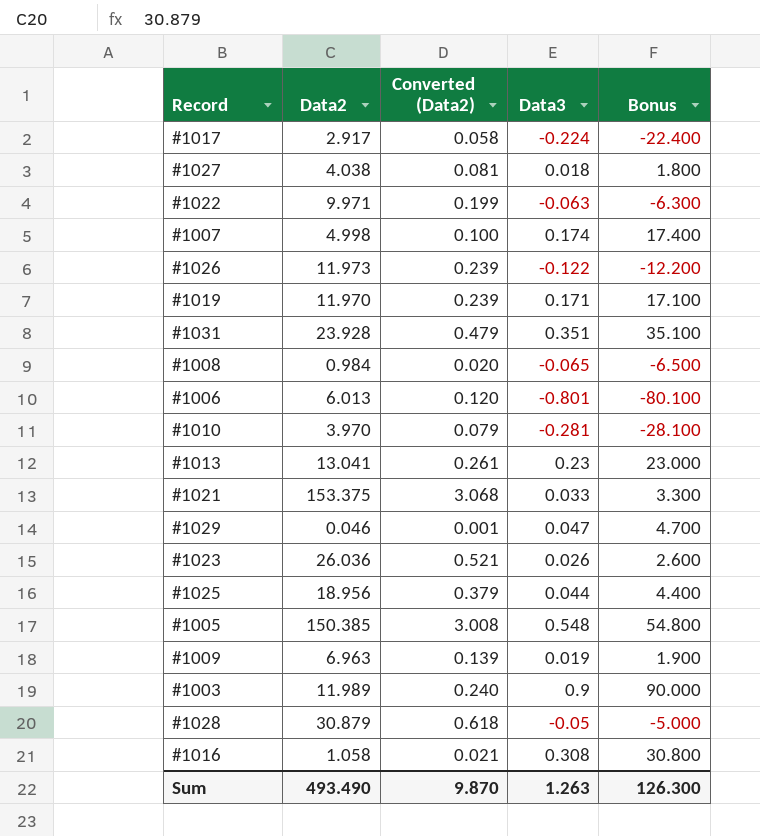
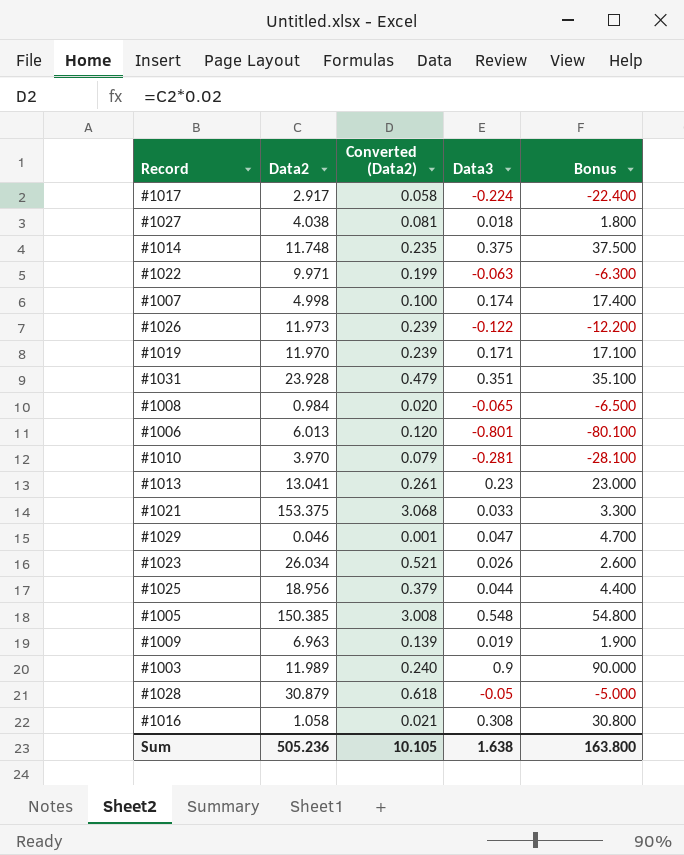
row #1014: none -> 11.748 | 0.235 | 0.375 | 37.500
#1023 | Data2: 26.036 -> 26.034
Sum | Data2: 493.490 -> 505.236
Sum | Converted (Data2): 9.870 -> 10.105
Sum | Data3: 1.263 -> 1.638
Sum | Bonus: 126.300 -> 163.800

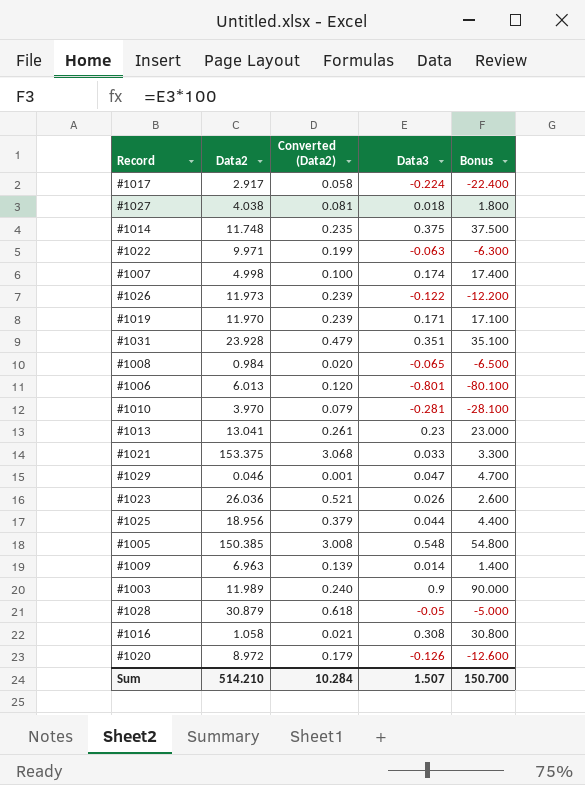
#1023 | Data2: 26.034 -> 26.036
#1009 | Data3: 0.019 -> 0.014
#1009 | Bonus: 1.900 -> 1.400
row #1020: none -> 8.972 | 0.179 | -0.126 | -12.600
Sum | Data2: 505.236 -> 514.210
Sum | Converted (Data2): 10.105 -> 10.284
Sum | Data3: 1.638 -> 1.507
Sum | Bonus: 163.800 -> 150.700

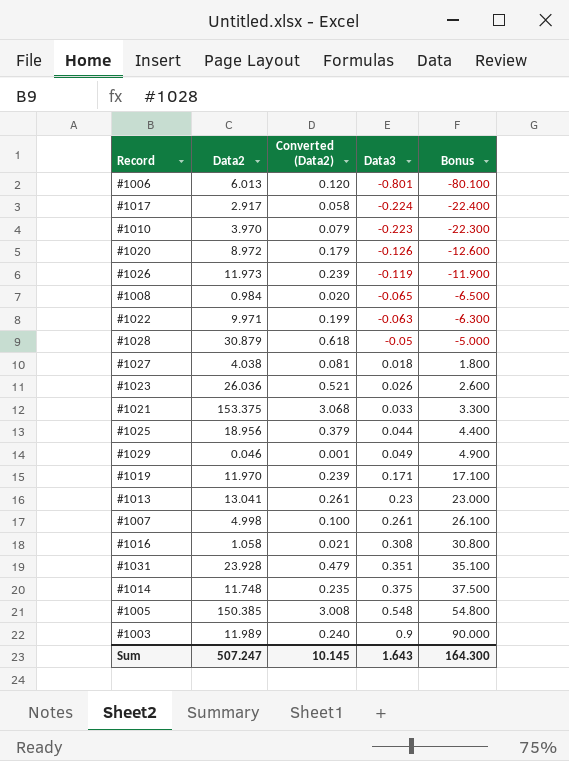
row order: none -> Data3 ascending
row #1009: 6.963 | 0.139 | 0.014 | 1.400 -> none
#1010 | Data3: -0.281 -> -0.223
#1010 | Bonus: -28.100 -> -22.300
#1026 | Data3: -0.122 -> -0.119
#1026 | Bonus: -12.200 -> -11.900
#1029 | Data3: 0.047 -> 0.049
#1029 | Bonus: 4.700 -> 4.900
#1007 | Data3: 0.174 -> 0.261
#1007 | Bonus: 17.400 -> 26.100
Sum | Data2: 514.210 -> 507.247
Sum | Converted (Data2): 10.284 -> 10.145
Sum | Data3: 1.507 -> 1.643
Sum | Bonus: 150.700 -> 164.300

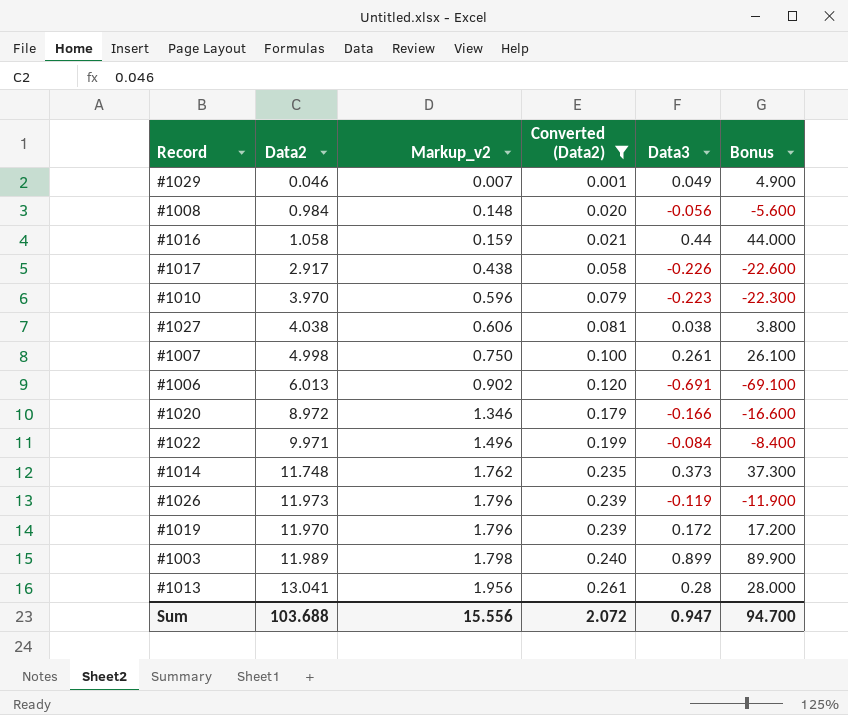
filter: none -> Converted (Data2) <= 0.261
row order: Data3 ascending -> Markup_v2 ascending
column Markup_v2 | formula: none -> [Data2] * 0.15
#1008 | Data3: -0.065 -> -0.056
#1008 | Bonus: -6.500 -> -5.600
#1016 | Data3: 0.308 -> 0.44
#1016 | Bonus: 30.800 -> 44.000
#1017 | Data3: -0.224 -> -0.226
#1017 | Bonus: -22.400 -> -22.600
#1027 | Data3: 0.018 -> 0.038
#1027 | Bonus: 1.800 -> 3.800
#1006 | Data3: -0.801 -> -0.691
#1006 | Bonus: -80.100 -> -69.100
#1020 | Data3: -0.126 -> -0.166
#1020 | Bonus: -12.600 -> -16.600
#1022 | Data3: -0.063 -> -0.084
#1022 | Bonus: -6.300 -> -8.400
#1014 | Data3: 0.375 -> 0.373
#1014 | Bonus: 37.500 -> 37.300
#1019 | Data3: 0.171 -> 0.172
#1019 | Bonus: 17.100 -> 17.200
#1003 | Data3: 0.9 -> 0.899
#1003 | Bonus: 90.000 -> 89.900
#1013 | Data3: 0.23 -> 0.28
#1013 | Bonus: 23.000 -> 28.000
Sum | Data2: 507.247 -> 103.688
Sum | Converted (Data2): 10.145 -> 2.072
Sum | Data3: 1.643 -> 0.947
Sum | Bonus: 164.300 -> 94.700

